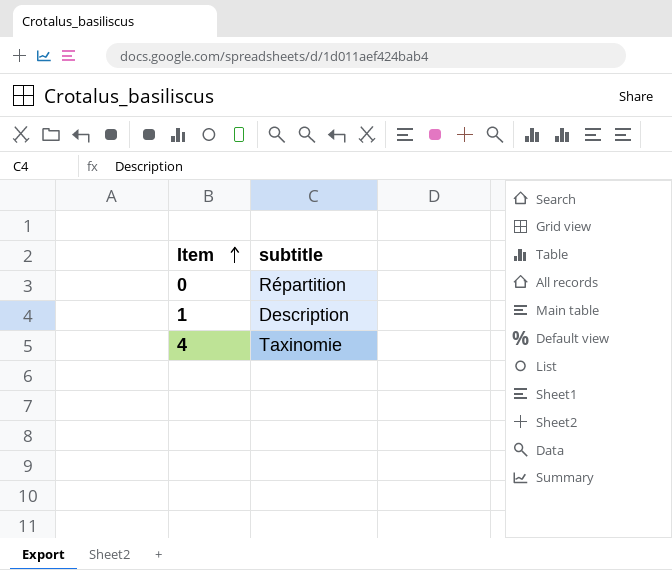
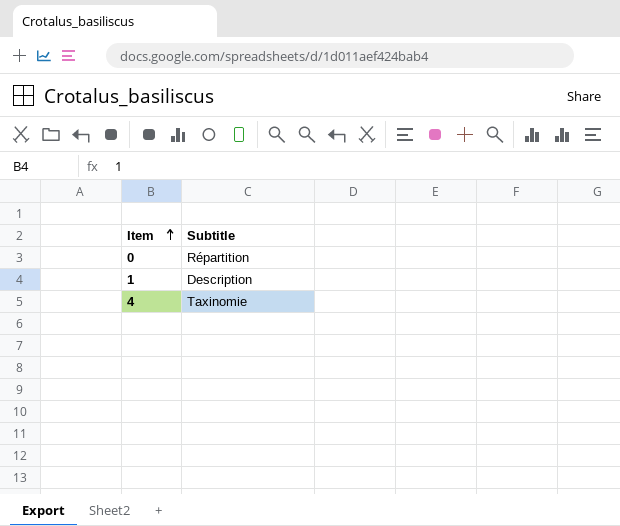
column name: subtitle -> Subtitle

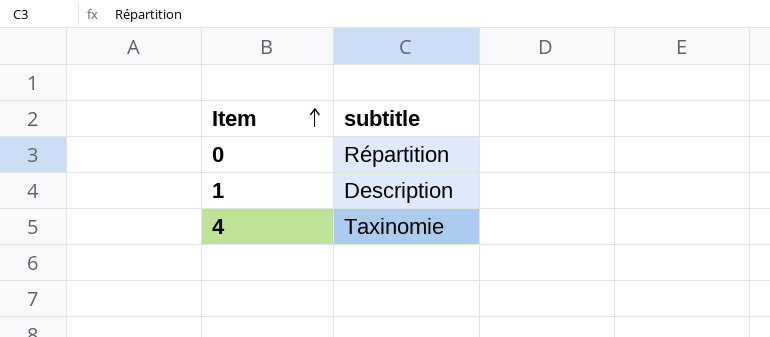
column name: Subtitle -> subtitle

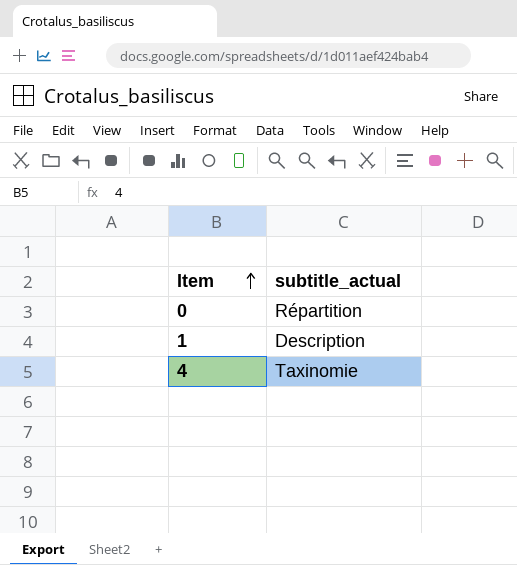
column name: subtitle -> subtitle_actual

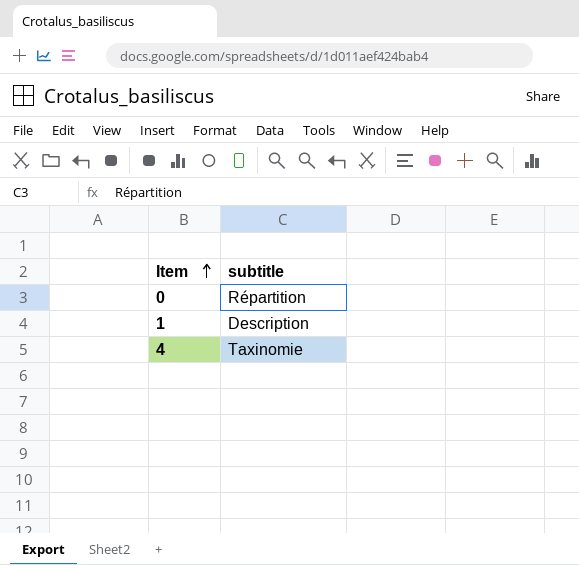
column name: subtitle_actual -> subtitle

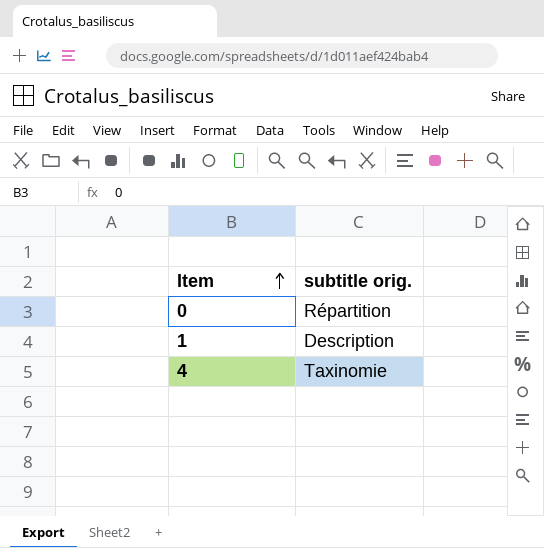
column name: subtitle -> subtitle orig.

